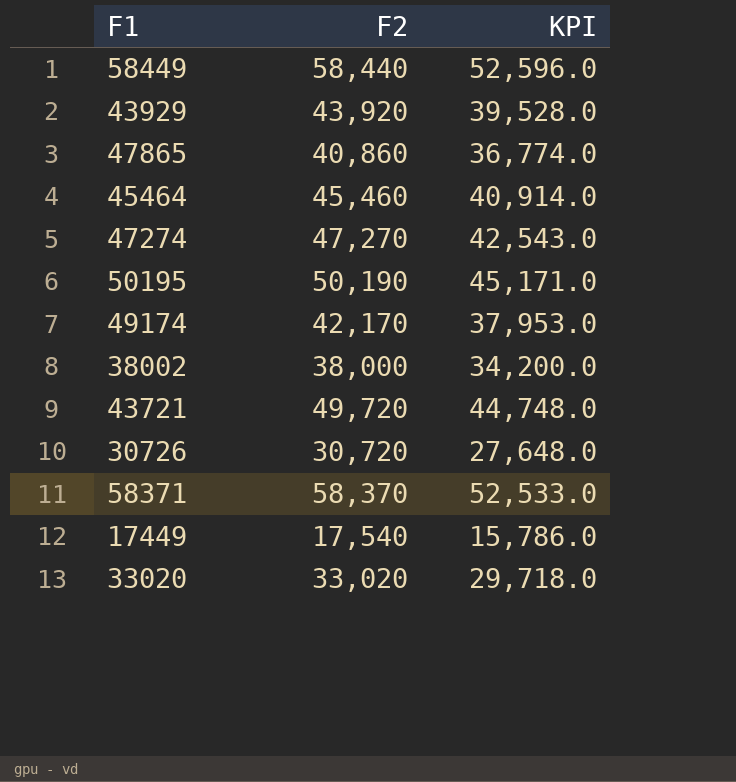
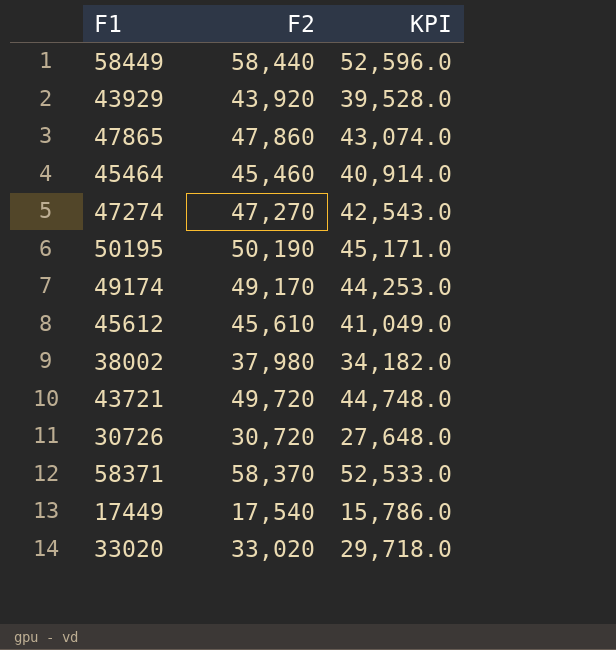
47865 | F2: 40,860 -> 47,860
47865 | KPI: 36,774.0 -> 43,074.0
49174 | F2: 42,170 -> 49,170
49174 | KPI: 37,953.0 -> 44,253.0
row 45612: none -> 45,610 | 41,049.0
38002 | F2: 38,000 -> 37,980
38002 | KPI: 34,200.0 -> 34,182.0

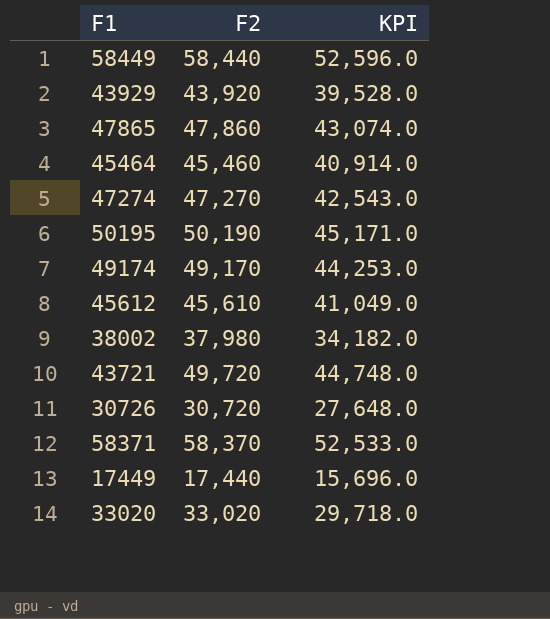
17449 | F2: 17,540 -> 17,440
17449 | KPI: 15,786.0 -> 15,696.0

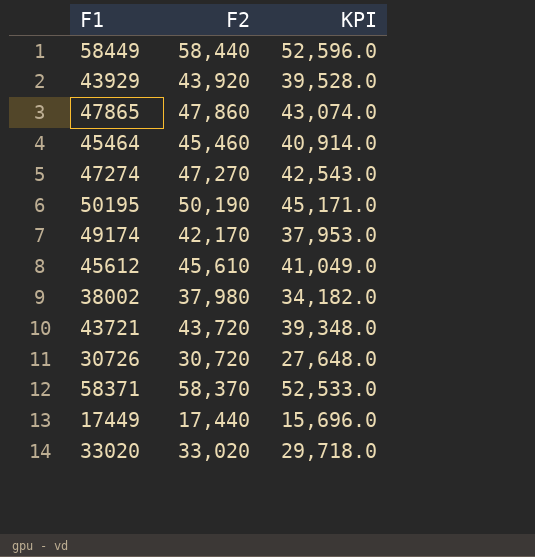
49174 | F2: 49,170 -> 42,170
49174 | KPI: 44,253.0 -> 37,953.0
43721 | F2: 49,720 -> 43,720
43721 | KPI: 44,748.0 -> 39,348.0

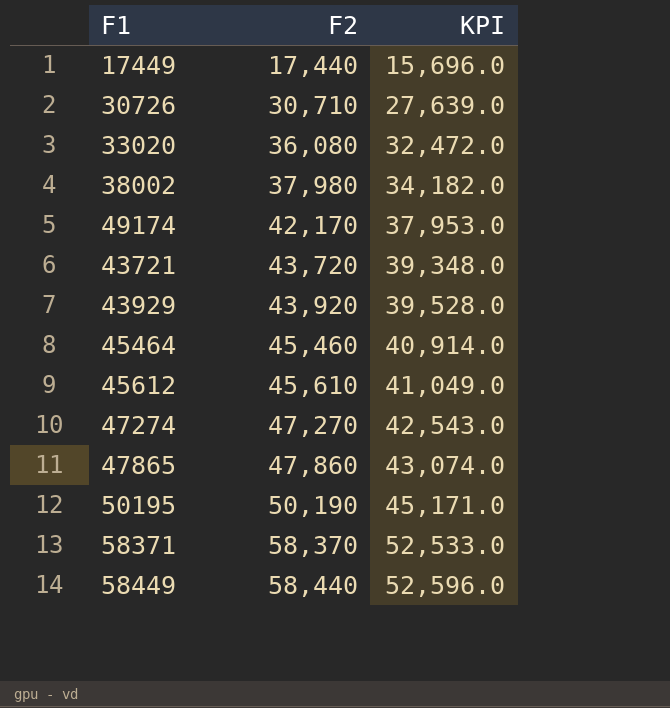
row order: none -> F2 ascending
30726 | F2: 30,720 -> 30,710
30726 | KPI: 27,648.0 -> 27,639.0
33020 | F2: 33,020 -> 36,080
33020 | KPI: 29,718.0 -> 32,472.0

